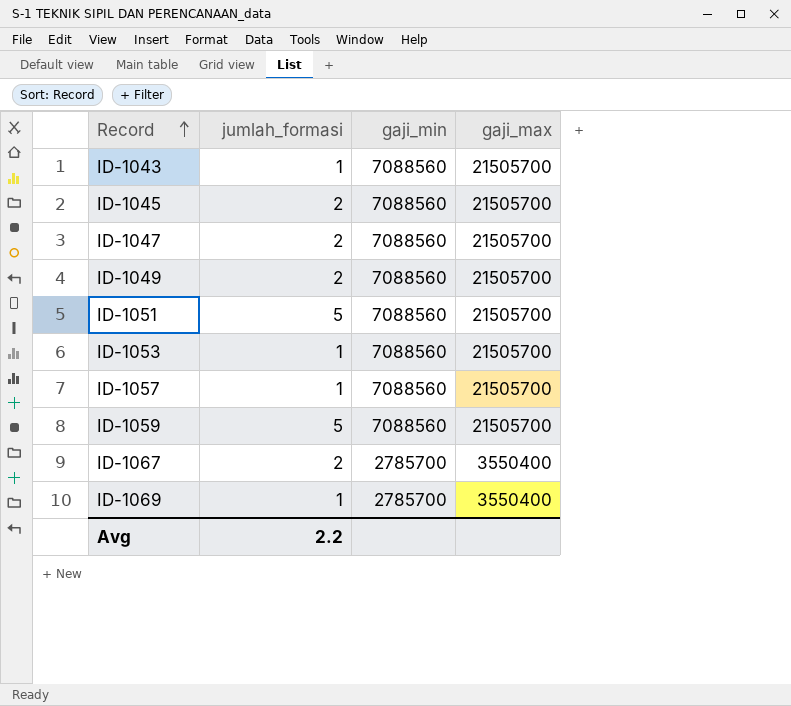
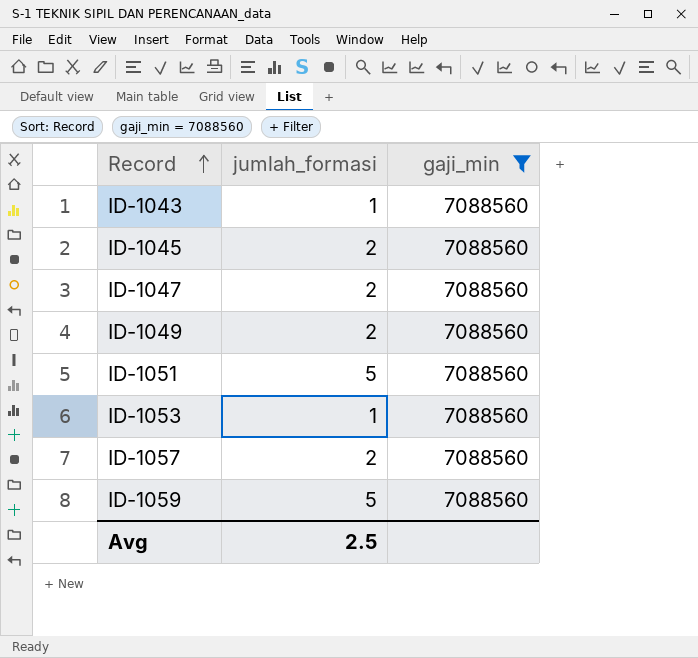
filter: none -> gaji_min = 7088560
column gaji_max | position: 4 -> none
ID-1057 | jumlah_formasi: 1 -> 2
Avg | jumlah_formasi: 2.2 -> 2.5

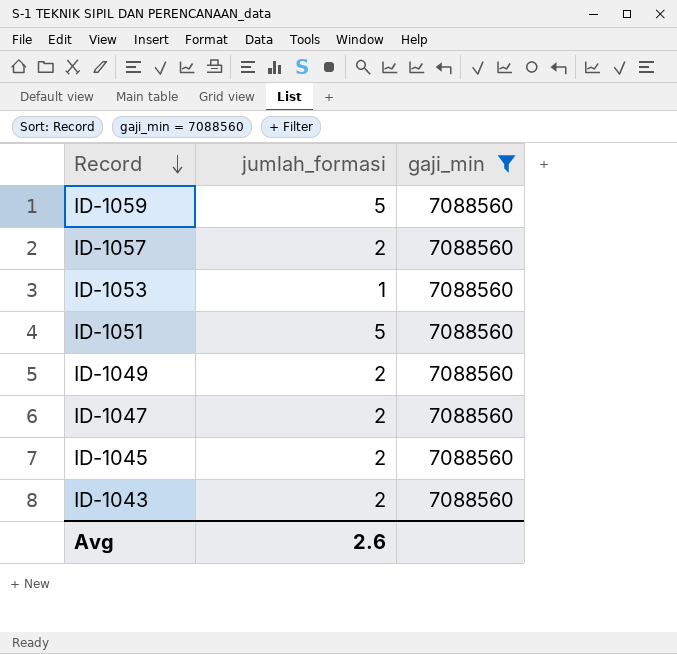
row order: Record ascending -> Record descending
ID-1043 | jumlah_formasi: 1 -> 2
Avg | jumlah_formasi: 2.5 -> 2.6

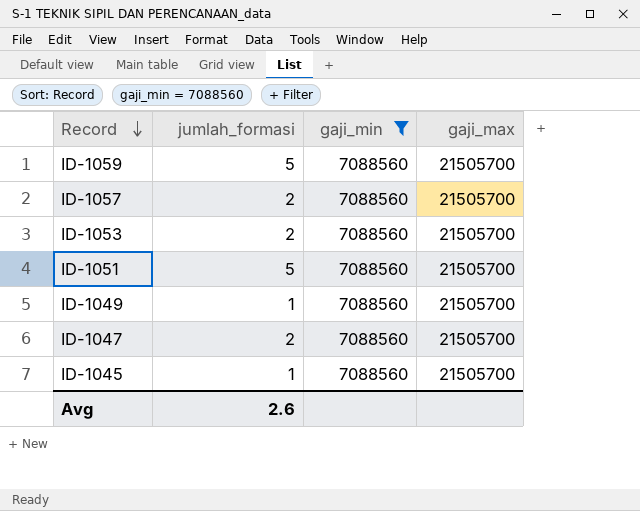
column gaji_max | position: none -> 4
row ID-1043: 2 | 7088560 -> none
ID-1053 | jumlah_formasi: 1 -> 2
ID-1049 | jumlah_formasi: 2 -> 1
ID-1045 | jumlah_formasi: 2 -> 1

